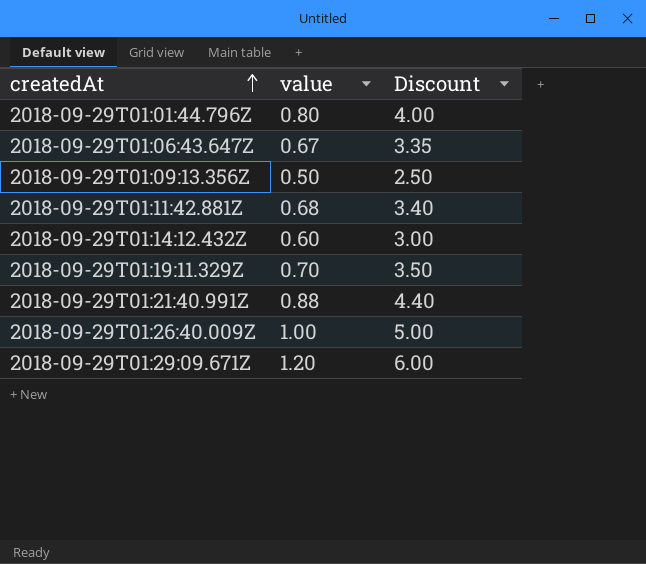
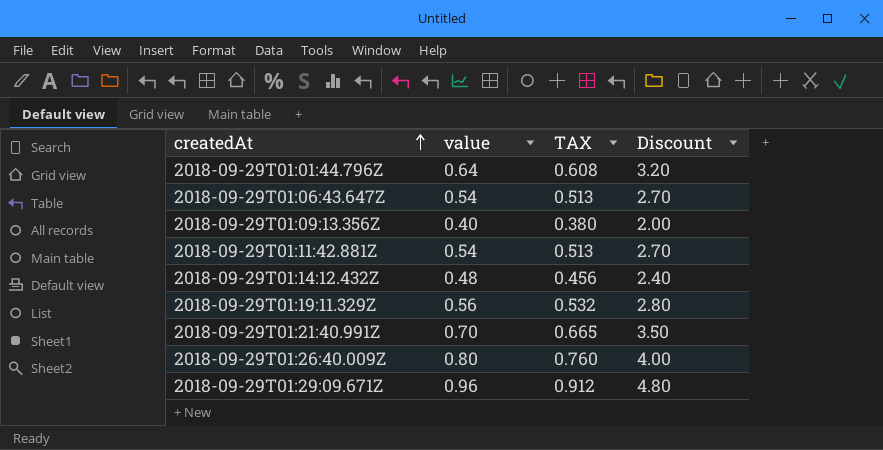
column TAX | formula: none -> [value] * 0.95
2018-09-29T01:01:44.796Z | value: 0.80 -> 0.64
2018-09-29T01:01:44.796Z | Discount: 4.00 -> 3.20
2018-09-29T01:06:43.647Z | value: 0.67 -> 0.54
2018-09-29T01:06:43.647Z | Discount: 3.35 -> 2.70
2018-09-29T01:09:13.356Z | value: 0.50 -> 0.40
2018-09-29T01:09:13.356Z | Discount: 2.50 -> 2.00
2018-09-29T01:11:42.881Z | value: 0.68 -> 0.54
2018-09-29T01:11:42.881Z | Discount: 3.40 -> 2.70
2018-09-29T01:14:12.432Z | value: 0.60 -> 0.48
2018-09-29T01:14:12.432Z | Discount: 3.00 -> 2.40
2018-09-29T01:19:11.329Z | value: 0.70 -> 0.56
2018-09-29T01:19:11.329Z | Discount: 3.50 -> 2.80
2018-09-29T01:21:40.991Z | value: 0.88 -> 0.70
2018-09-29T01:21:40.991Z | Discount: 4.40 -> 3.50
2018-09-29T01:26:40.009Z | value: 1.00 -> 0.80
2018-09-29T01:26:40.009Z | Discount: 5.00 -> 4.00
2018-09-29T01:29:09.671Z | value: 1.20 -> 0.96
2018-09-29T01:29:09.671Z | Discount: 6.00 -> 4.80

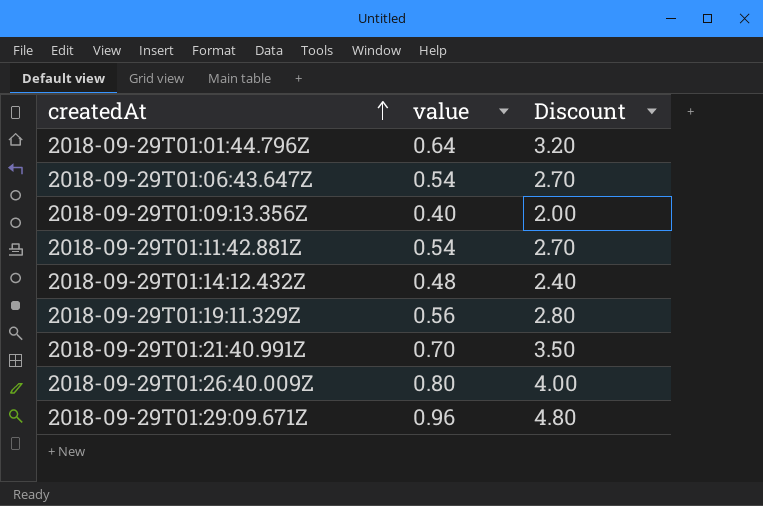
column TAX | formula: [value] * 0.95 -> none

